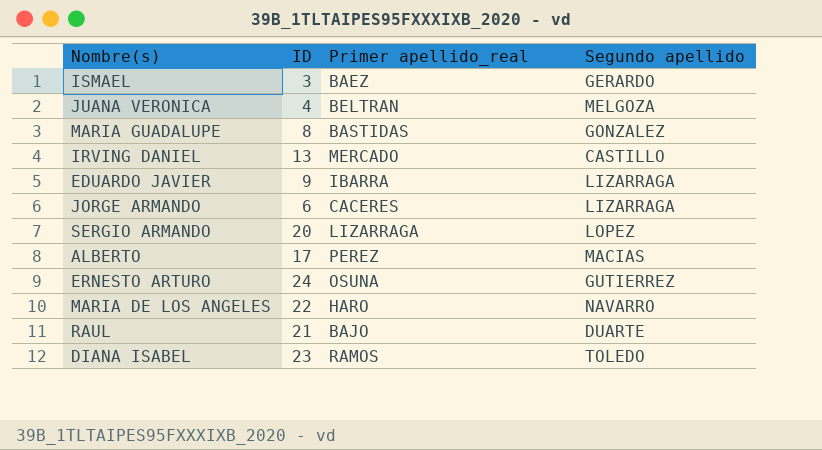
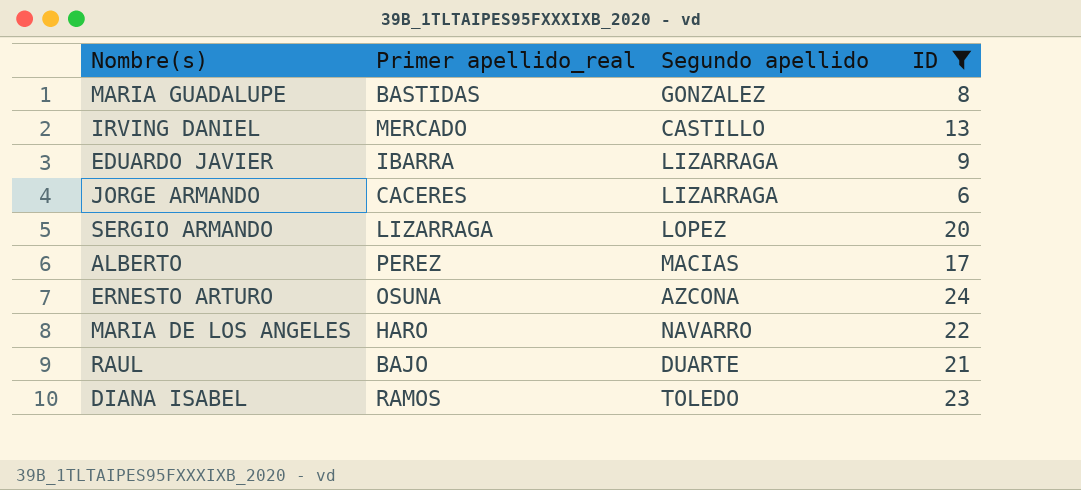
filter: none -> ID >= 6
column ID | position: 2 -> 4
ERNESTO ARTURO | Segundo apellido: GUTIERREZ -> AZCONA

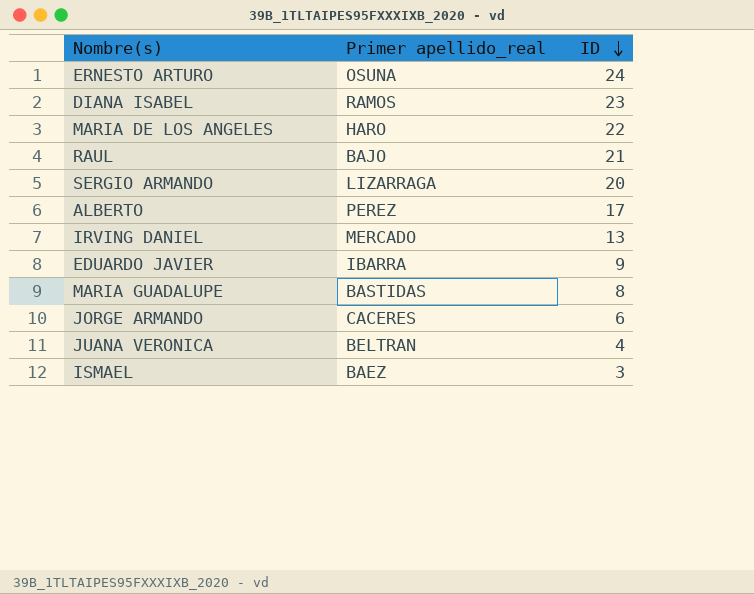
filter: ID >= 6 -> none
row order: none -> ID descending
column Segundo apellido | position: 3 -> none

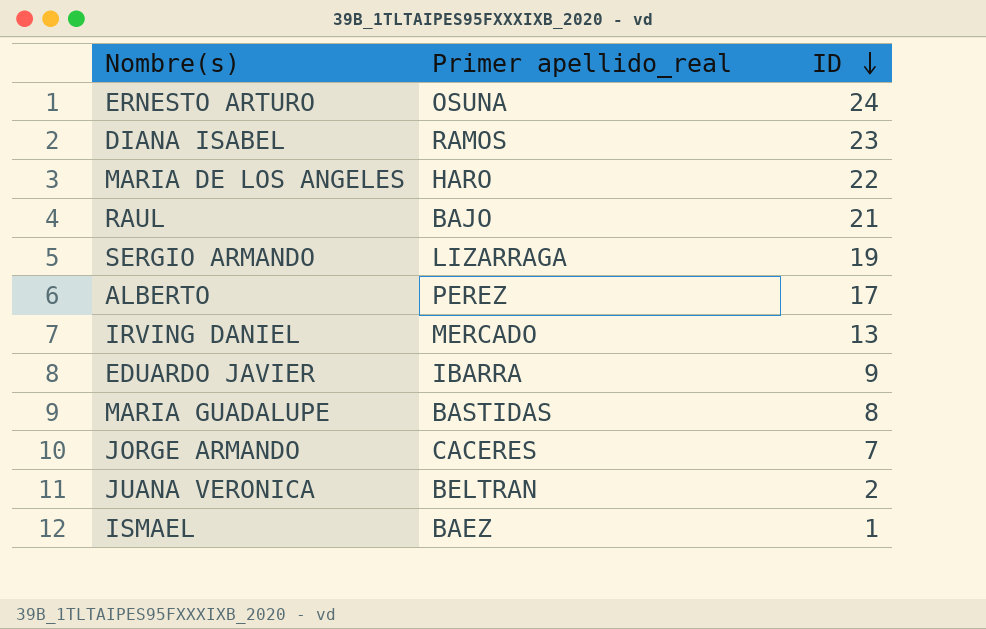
SERGIO ARMANDO | ID: 20 -> 19
JORGE ARMANDO | ID: 6 -> 7
JUANA VERONICA | ID: 4 -> 2
ISMAEL | ID: 3 -> 1

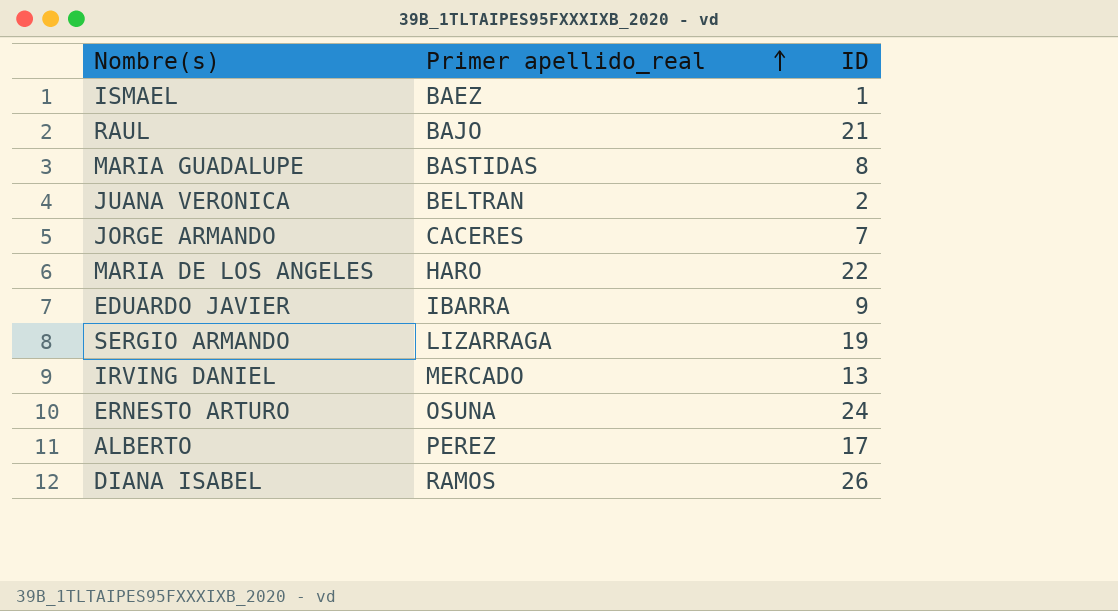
row order: ID descending -> Primer apellido_real ascending
DIANA ISABEL | ID: 23 -> 26

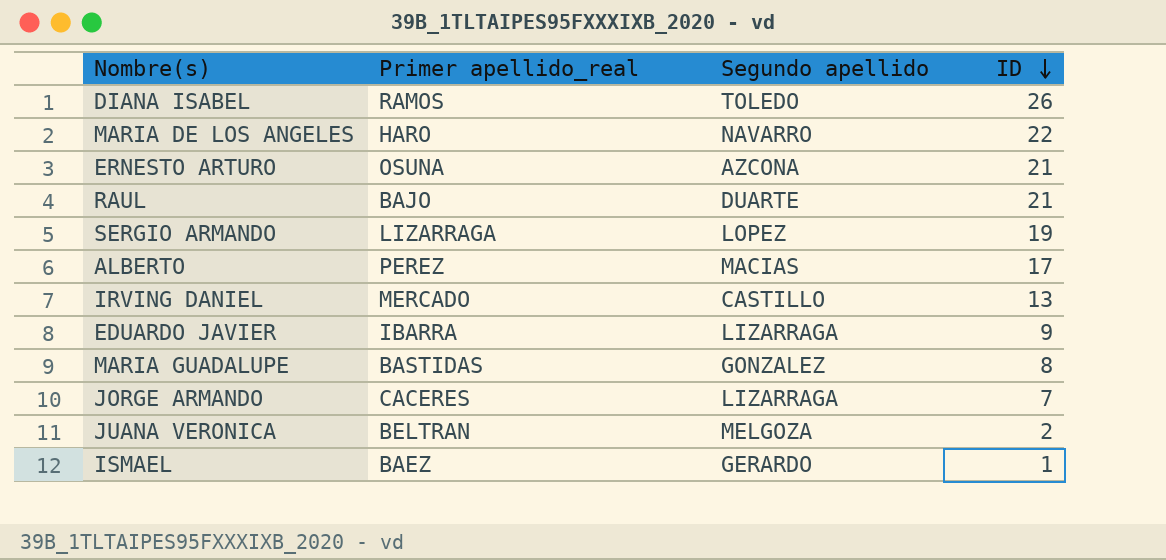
row order: Primer apellido_real ascending -> ID descending
column Segundo apellido | position: none -> 3
ERNESTO ARTURO | ID: 24 -> 21

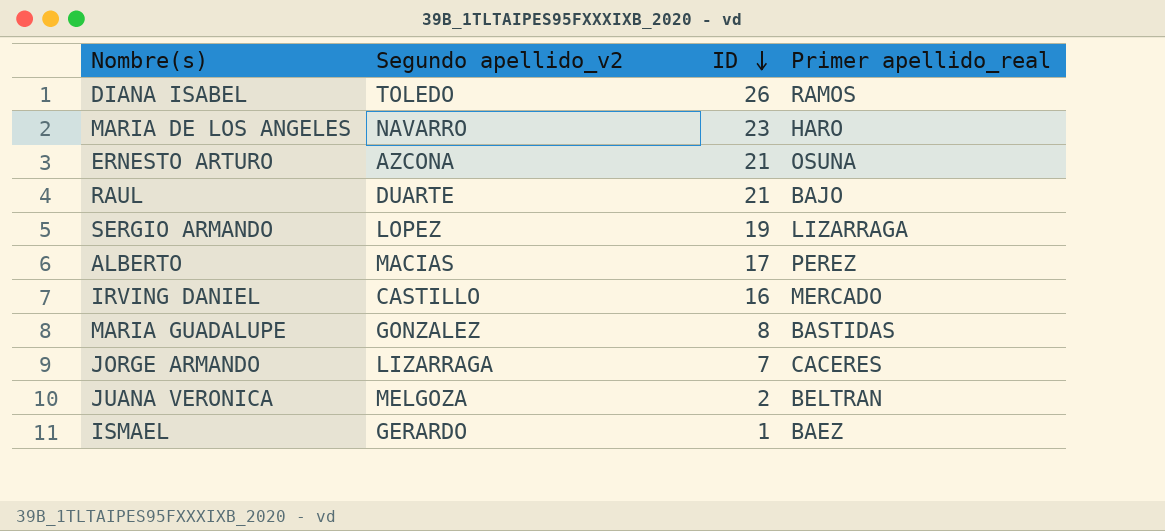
column name: Segundo apellido -> Segundo apellido_v2
column Primer apellido_real | position: 2 -> 4
row EDUARDO JAVIER: IBARRA | LIZARRAGA | 9 -> none
MARIA DE LOS ANGELES | ID: 22 -> 23
IRVING DANIEL | ID: 13 -> 16

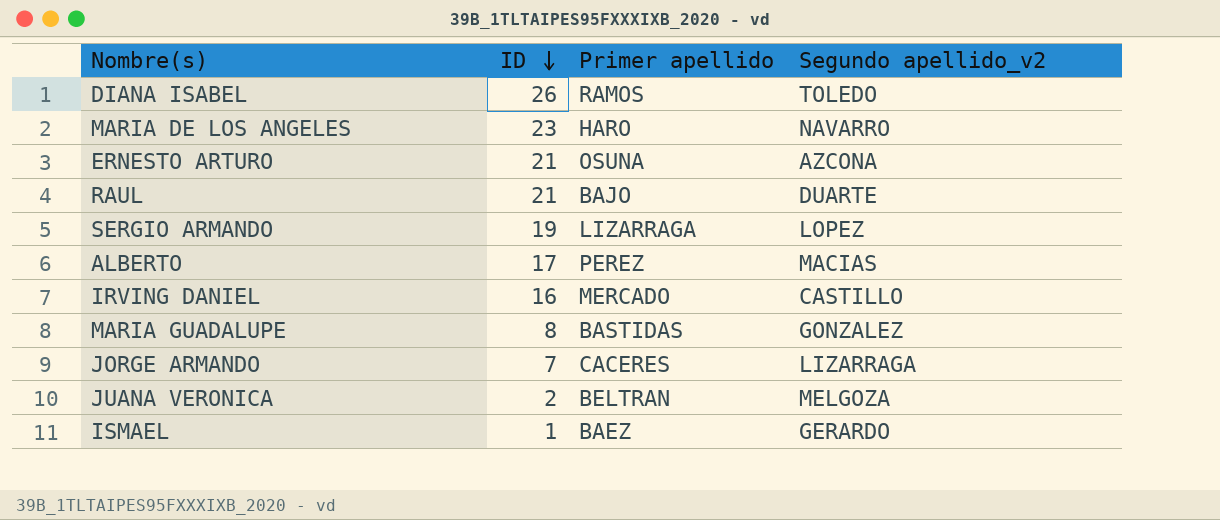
column name: Primer apellido_real -> Primer apellido
column Segundo apellido_v2 | position: 2 -> 4

